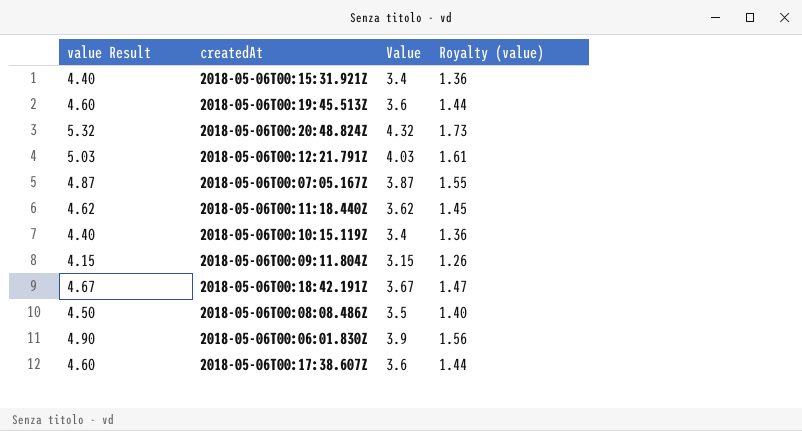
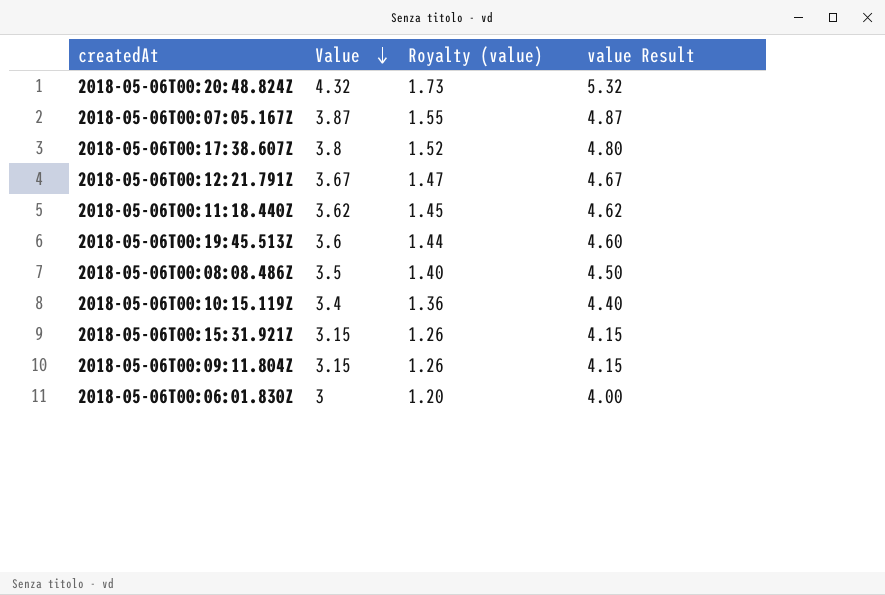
row order: none -> Value descending
column value Result | position: 1 -> 4
row 2018-05-06T00:18:42.191Z: 4.67 | 3.67 | 1.47 -> none
2018-05-06T00:17:38.607Z | Value: 3.6 -> 3.8
2018-05-06T00:17:38.607Z | Royalty (value): 1.44 -> 1.52
2018-05-06T00:17:38.607Z | value Result: 4.60 -> 4.80
2018-05-06T00:12:21.791Z | Value: 4.03 -> 3.67
2018-05-06T00:12:21.791Z | Royalty (value): 1.61 -> 1.47
2018-05-06T00:12:21.791Z | value Result: 5.03 -> 4.67
2018-05-06T00:15:31.921Z | Value: 3.4 -> 3.15
2018-05-06T00:15:31.921Z | Royalty (value): 1.36 -> 1.26
2018-05-06T00:15:31.921Z | value Result: 4.40 -> 4.15
2018-05-06T00:06:01.830Z | Value: 3.9 -> 3
2018-05-06T00:06:01.830Z | Royalty (value): 1.56 -> 1.20
2018-05-06T00:06:01.830Z | value Result: 4.90 -> 4.00

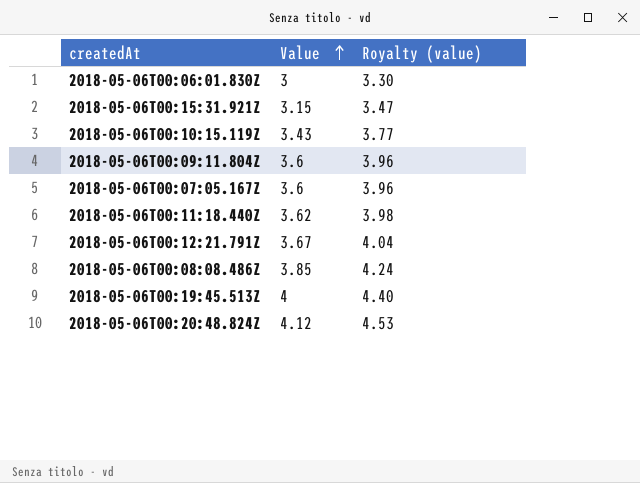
row order: Value descending -> Value ascending
column value Result | formula: [Value] + 1 -> none
column Royalty (value) | formula: [Value] * 0.4 -> [Value] * 1.1
row 2018-05-06T00:17:38.607Z: 3.8 | 1.52 | 4.80 -> none
2018-05-06T00:10:15.119Z | Value: 3.4 -> 3.43
2018-05-06T00:09:11.804Z | Value: 3.15 -> 3.6
2018-05-06T00:07:05.167Z | Value: 3.87 -> 3.6
2018-05-06T00:08:08.486Z | Value: 3.5 -> 3.85
2018-05-06T00:19:45.513Z | Value: 3.6 -> 4
2018-05-06T00:20:48.824Z | Value: 4.32 -> 4.12

